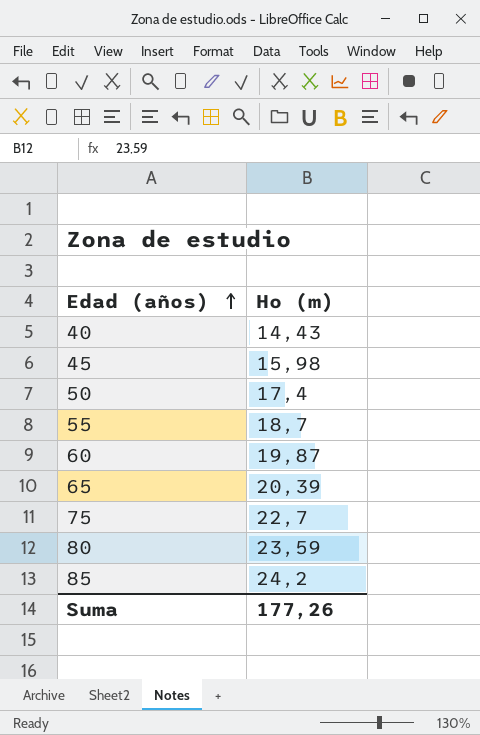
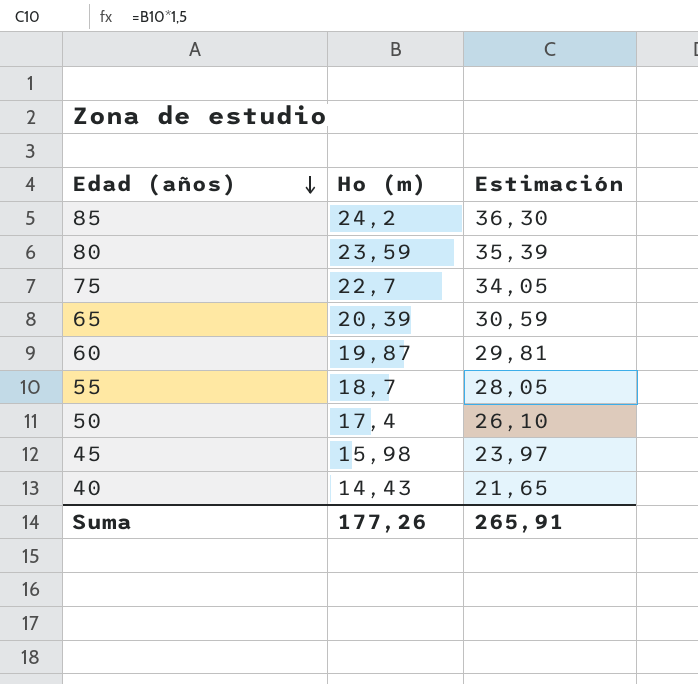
row order: Edad (años) ascending -> Edad (años) descending
column Estimación | formula: none -> [Ho (m)] * 1,5

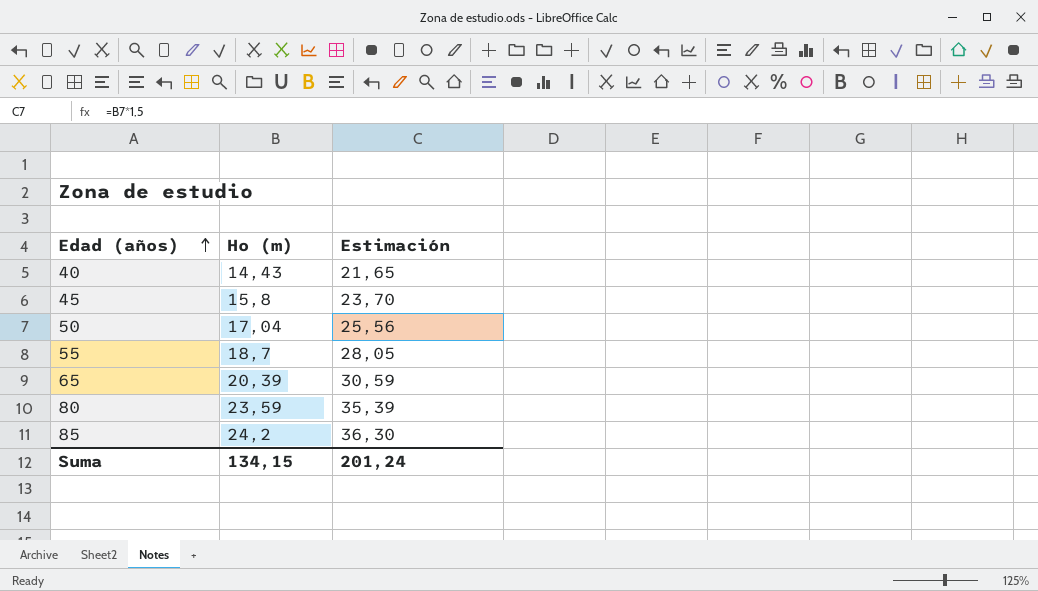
row order: Edad (años) descending -> Edad (años) ascending
row 75: 22,7 | 34,05 -> none
row 60: 19,87 | 29,81 -> none
45 | Ho (m): 15,98 -> 15,8
45 | Estimación: 23,97 -> 23,70
50 | Ho (m): 17,4 -> 17,04
50 | Estimación: 26,10 -> 25,56
Suma | Ho (m): 177,26 -> 134,15
Suma | Estimación: 265,91 -> 201,24

